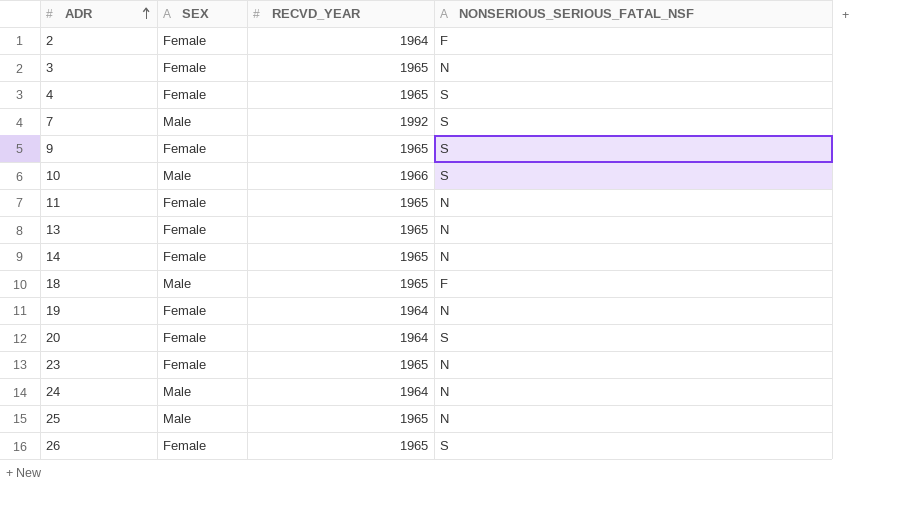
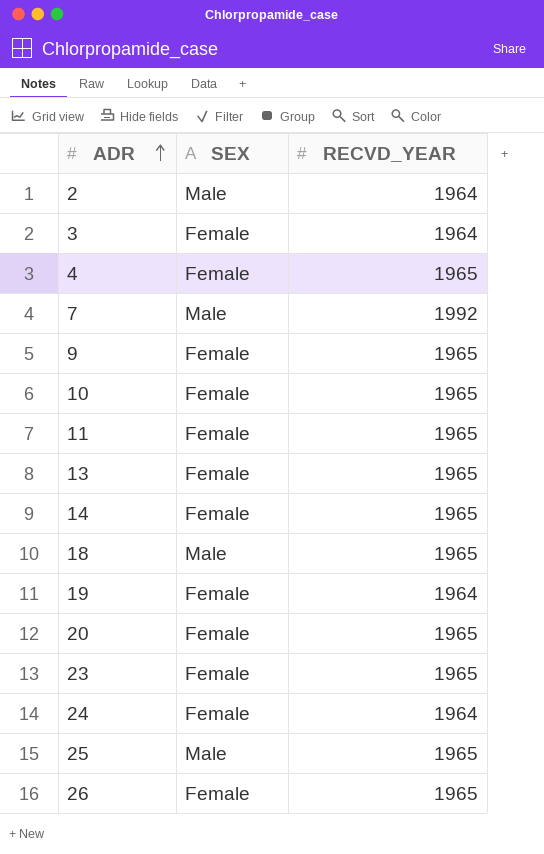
column NONSERIOUS_SERIOUS_FATAL_NSF | position: 4 -> none
2 | SEX: Female -> Male
3 | RECVD_YEAR: 1965 -> 1964
10 | SEX: Male -> Female
10 | RECVD_YEAR: 1966 -> 1965
20 | RECVD_YEAR: 1964 -> 1965
24 | SEX: Male -> Female

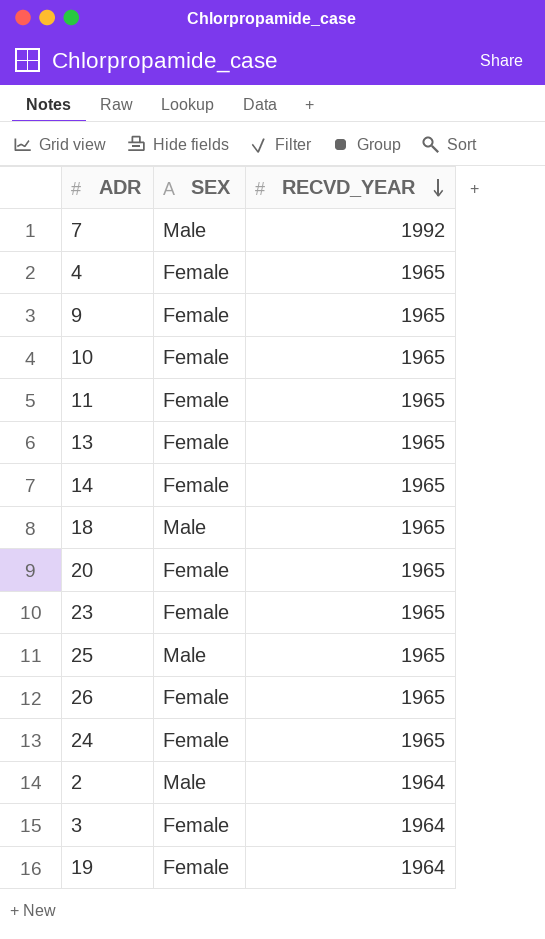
row order: ADR ascending -> RECVD_YEAR descending
24 | RECVD_YEAR: 1964 -> 1965

